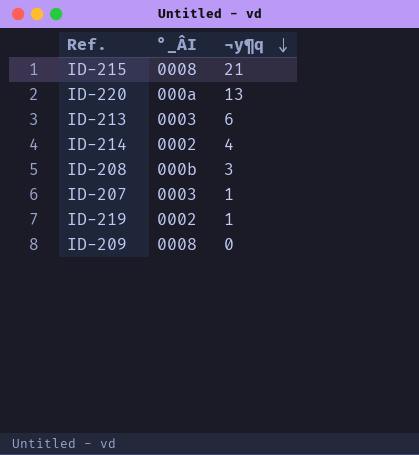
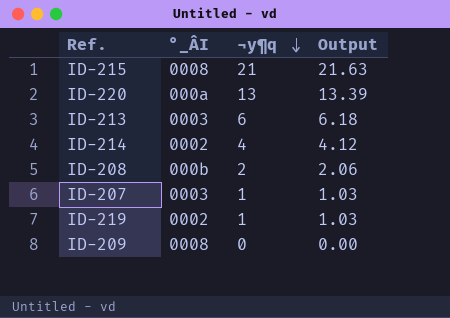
column Output | formula: none -> [¬y¶q] * 1.03
ID-208 | ¬y¶q: 3 -> 2

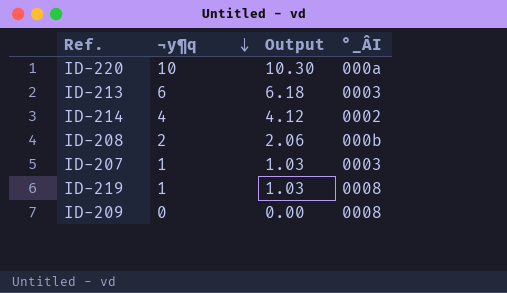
column °_ÂI | position: 2 -> 4
row ID-215: 0008 | 21 | 21.63 -> none
ID-220 | ¬y¶q: 13 -> 10
ID-220 | Output: 13.39 -> 10.30
ID-219 | °_ÂI: 0002 -> 0008

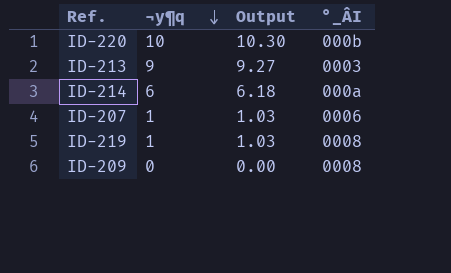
row ID-208: 2 | 2.06 | 000b -> none
ID-220 | °_ÂI: 000a -> 000b
ID-213 | ¬y¶q: 6 -> 9
ID-213 | Output: 6.18 -> 9.27
ID-214 | ¬y¶q: 4 -> 6
ID-214 | Output: 4.12 -> 6.18
ID-214 | °_ÂI: 0002 -> 000a
ID-207 | °_ÂI: 0003 -> 0006

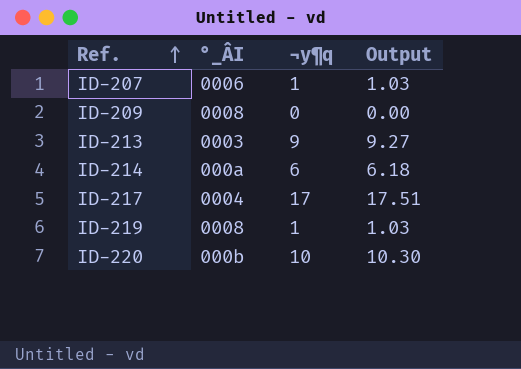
row order: ¬y¶q descending -> Ref. ascending
column °_ÂI | position: 4 -> 2
row ID-217: none -> 0004 | 17 | 17.51

